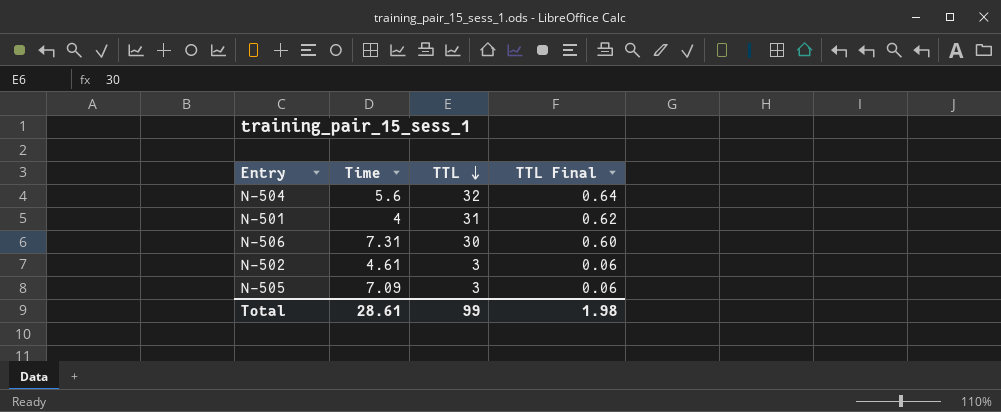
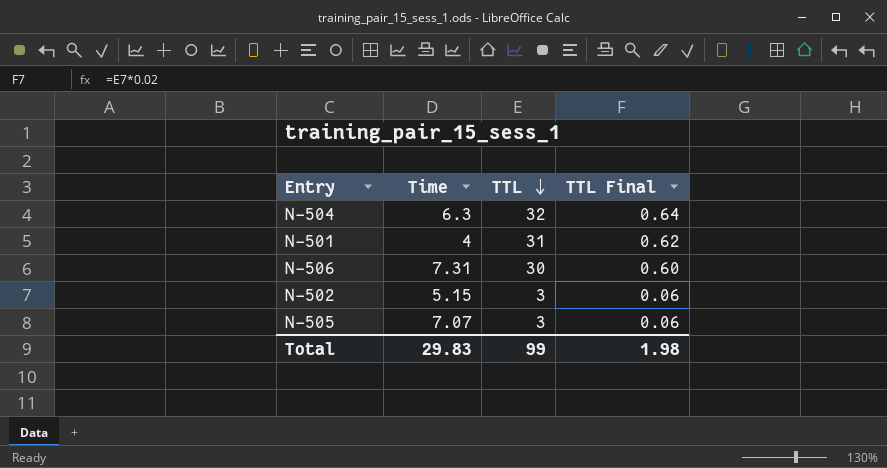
N-504 | Time: 5.6 -> 6.3
N-502 | Time: 4.61 -> 5.15
N-505 | Time: 7.09 -> 7.07
Total | Time: 28.61 -> 29.83

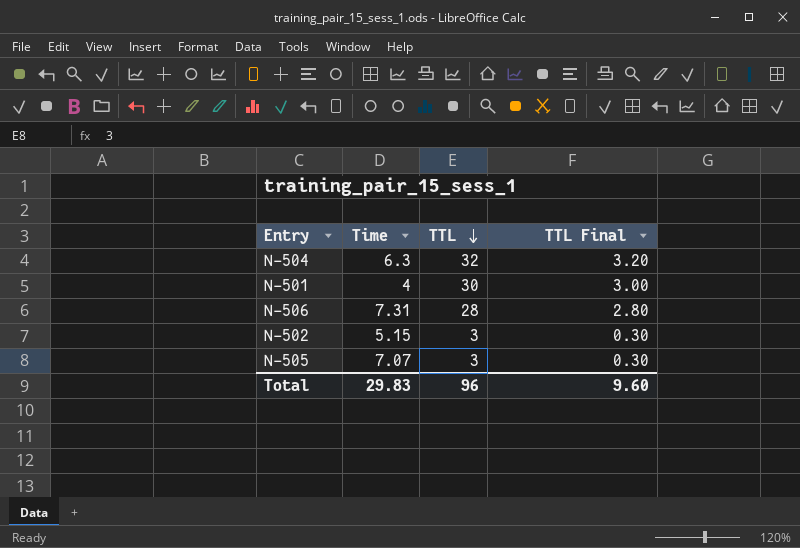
column TTL Final | formula: [TTL] * 0.02 -> [TTL] * 0.1
N-501 | TTL: 31 -> 30
N-506 | TTL: 30 -> 28
Total | TTL: 99 -> 96
Total | TTL Final: 1.98 -> 9.60

